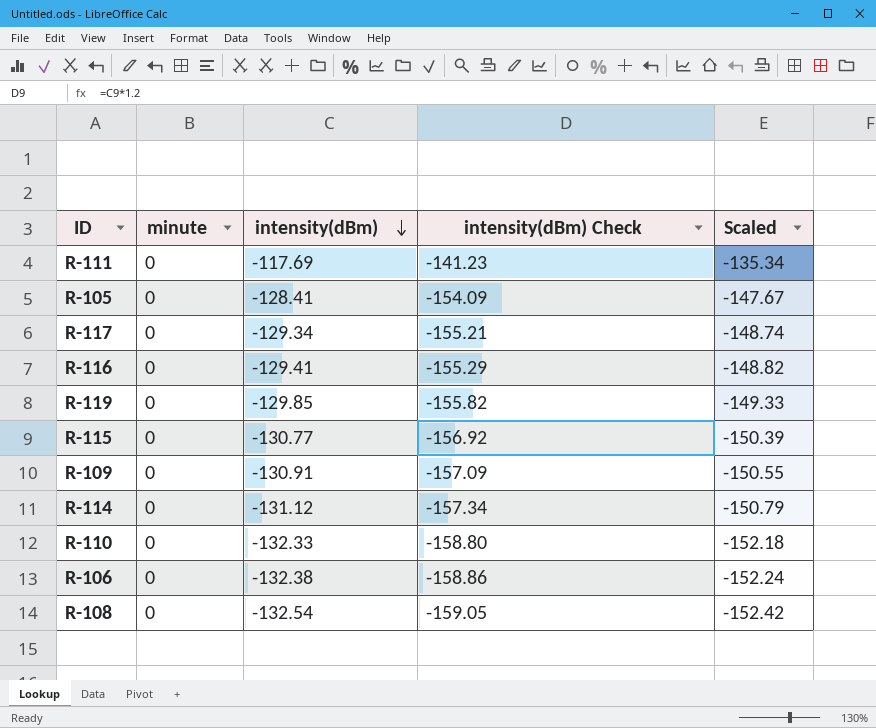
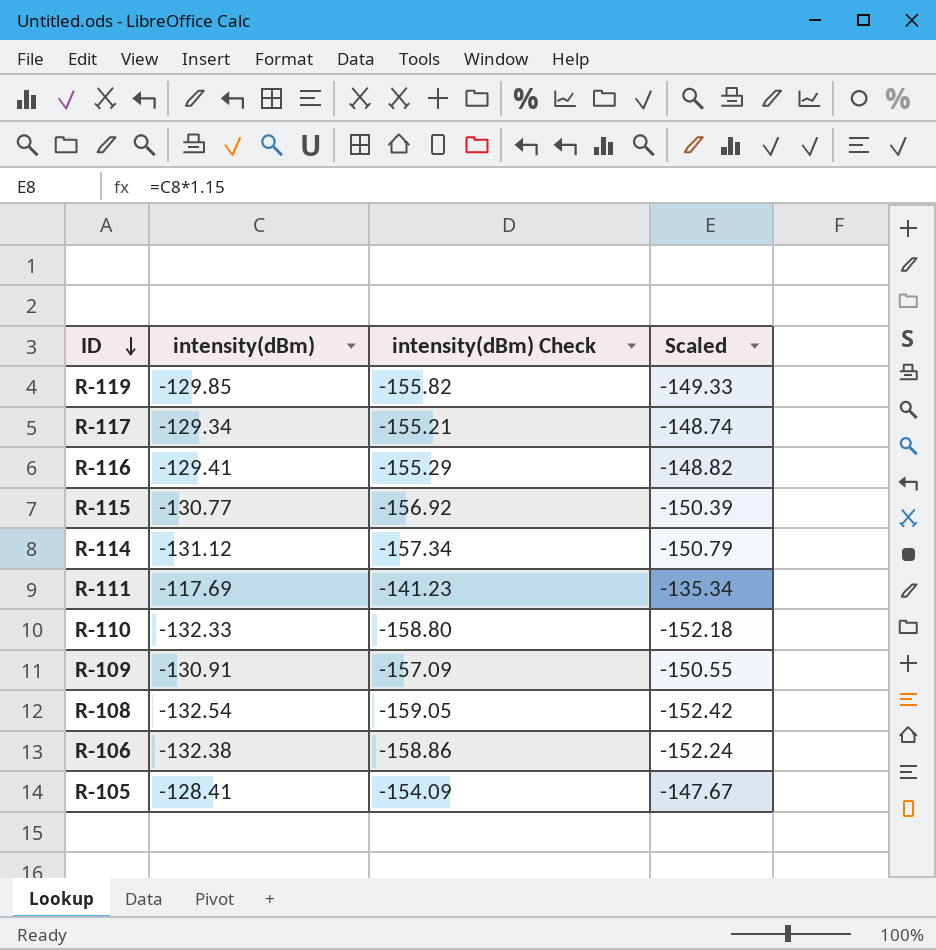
row order: intensity(dBm) descending -> ID descending
column minute | position: 2 -> none

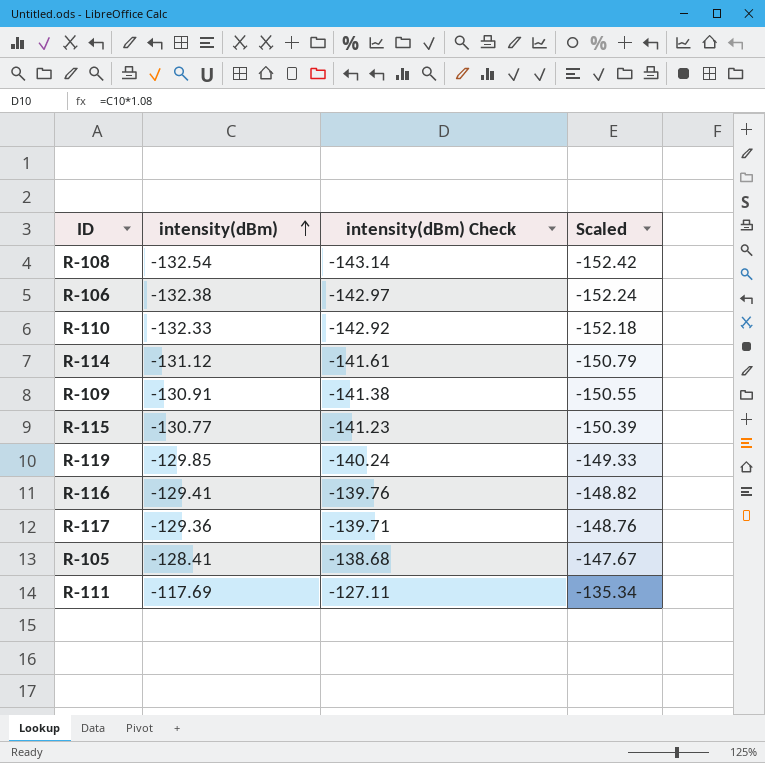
row order: ID descending -> intensity(dBm) ascending
column intensity(dBm) Check | formula: [intensity(dBm)] * 1.2 -> [intensity(dBm)] * 1.08
R-117 | intensity(dBm): -129.34 -> -129.36
R-117 | Scaled: -148.74 -> -148.76

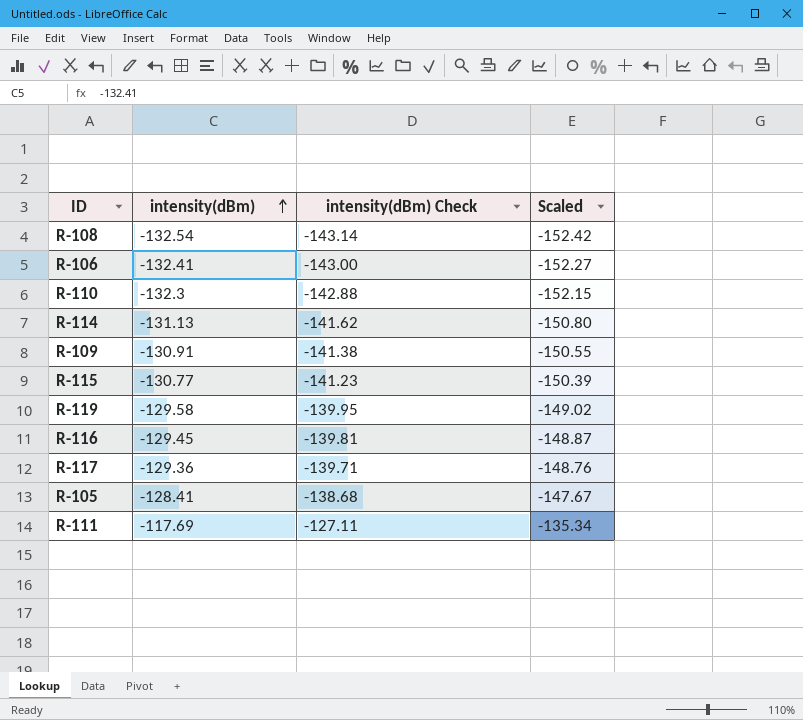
R-106 | intensity(dBm): -132.38 -> -132.41
R-106 | intensity(dBm) Check: -142.97 -> -143.00
R-106 | Scaled: -152.24 -> -152.27
R-110 | intensity(dBm): -132.33 -> -132.3
R-110 | intensity(dBm) Check: -142.92 -> -142.88
R-110 | Scaled: -152.18 -> -152.15
R-114 | intensity(dBm): -131.12 -> -131.13
R-114 | intensity(dBm) Check: -141.61 -> -141.62
R-114 | Scaled: -150.79 -> -150.80
R-119 | intensity(dBm): -129.85 -> -129.58
R-119 | intensity(dBm) Check: -140.24 -> -139.95
R-119 | Scaled: -149.33 -> -149.02
R-116 | intensity(dBm): -129.41 -> -129.45
R-116 | intensity(dBm) Check: -139.76 -> -139.81
R-116 | Scaled: -148.82 -> -148.87

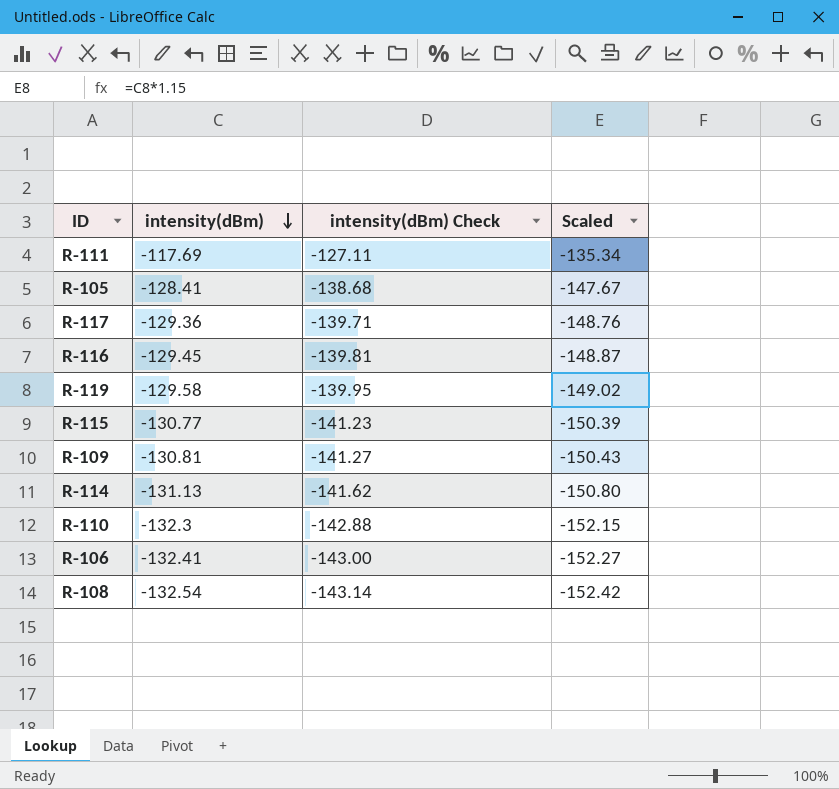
row order: intensity(dBm) ascending -> intensity(dBm) descending
R-109 | intensity(dBm): -130.91 -> -130.81
R-109 | intensity(dBm) Check: -141.38 -> -141.27
R-109 | Scaled: -150.55 -> -150.43

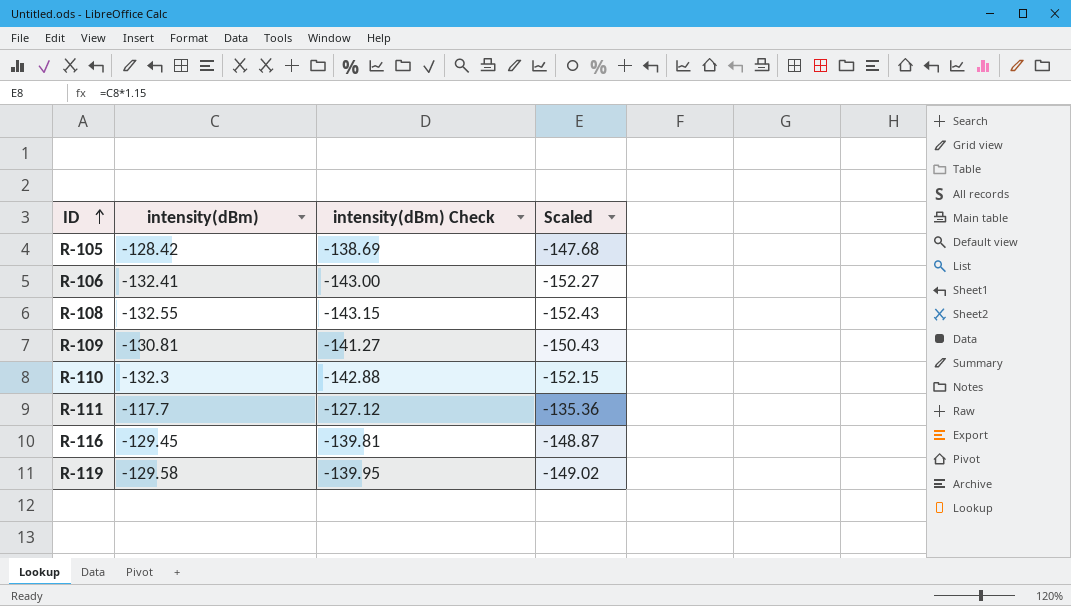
row order: intensity(dBm) descending -> ID ascending
row R-117: -129.36 | -139.71 | -148.76 -> none
row R-115: -130.77 | -141.23 | -150.39 -> none
row R-114: -131.13 | -141.62 | -150.80 -> none
R-105 | intensity(dBm): -128.41 -> -128.42
R-105 | intensity(dBm) Check: -138.68 -> -138.69
R-105 | Scaled: -147.67 -> -147.68
R-108 | intensity(dBm): -132.54 -> -132.55
R-108 | intensity(dBm) Check: -143.14 -> -143.15
R-108 | Scaled: -152.42 -> -152.43
R-111 | intensity(dBm): -117.69 -> -117.7
R-111 | intensity(dBm) Check: -127.11 -> -127.12
R-111 | Scaled: -135.34 -> -135.36

